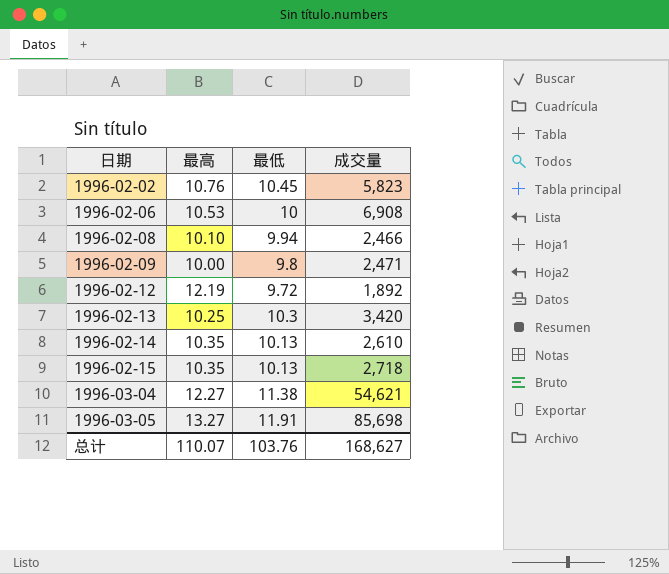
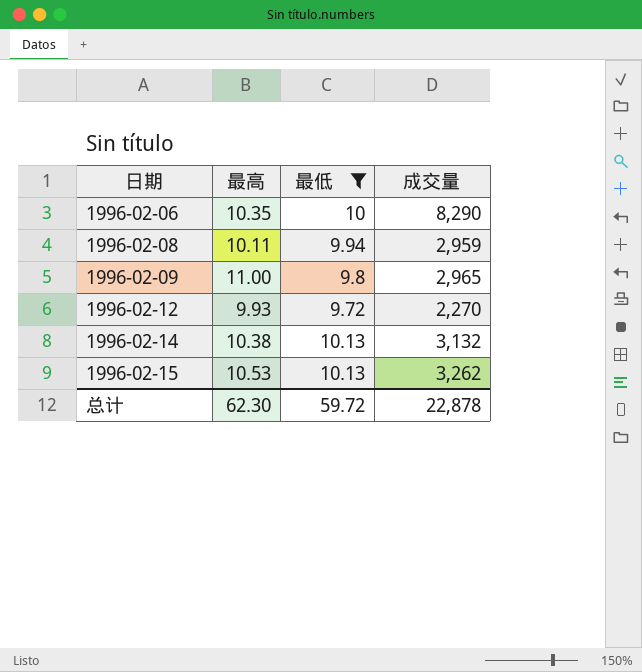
filter: none -> 最低 <= 10.13
1996-02-06 | 最高: 10.53 -> 10.35
1996-02-06 | 成交量: 6,908 -> 8,290
1996-02-08 | 最高: 10.10 -> 10.11
1996-02-08 | 成交量: 2,466 -> 2,959
1996-02-09 | 最高: 10.00 -> 11.00
1996-02-09 | 成交量: 2,471 -> 2,965
1996-02-12 | 最高: 12.19 -> 9.93
1996-02-12 | 成交量: 1,892 -> 2,270
1996-02-14 | 最高: 10.35 -> 10.38
1996-02-14 | 成交量: 2,610 -> 3,132
1996-02-15 | 最高: 10.35 -> 10.53
1996-02-15 | 成交量: 2,718 -> 3,262
总计 | 最高: 110.07 -> 62.30
总计 | 最低: 103.76 -> 59.72
总计 | 成交量: 168,627 -> 22,878

